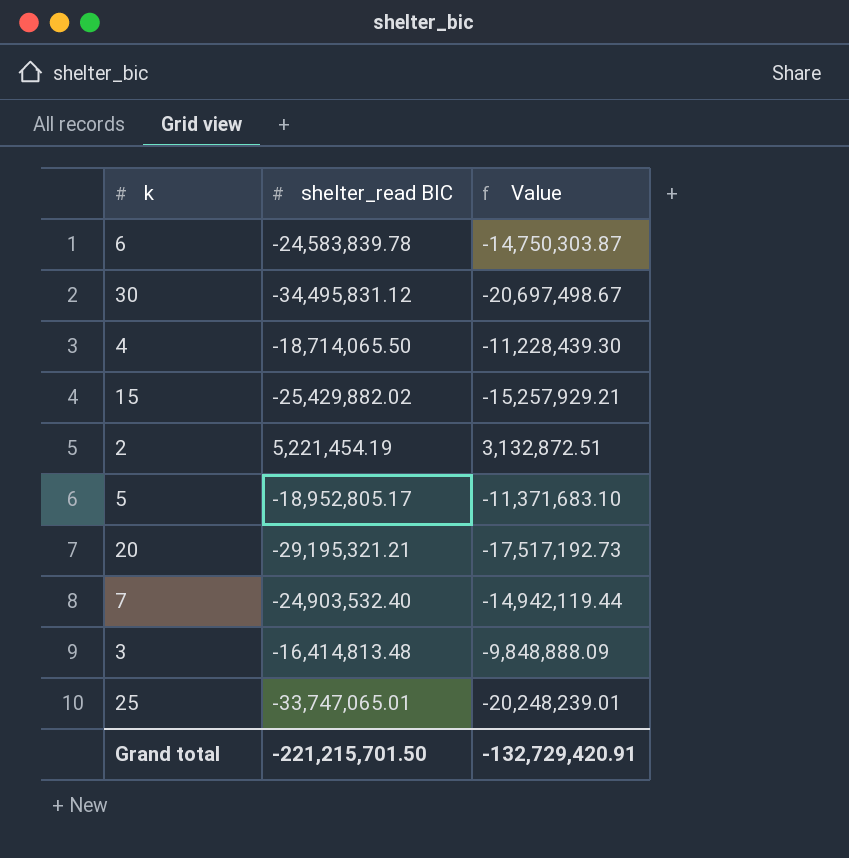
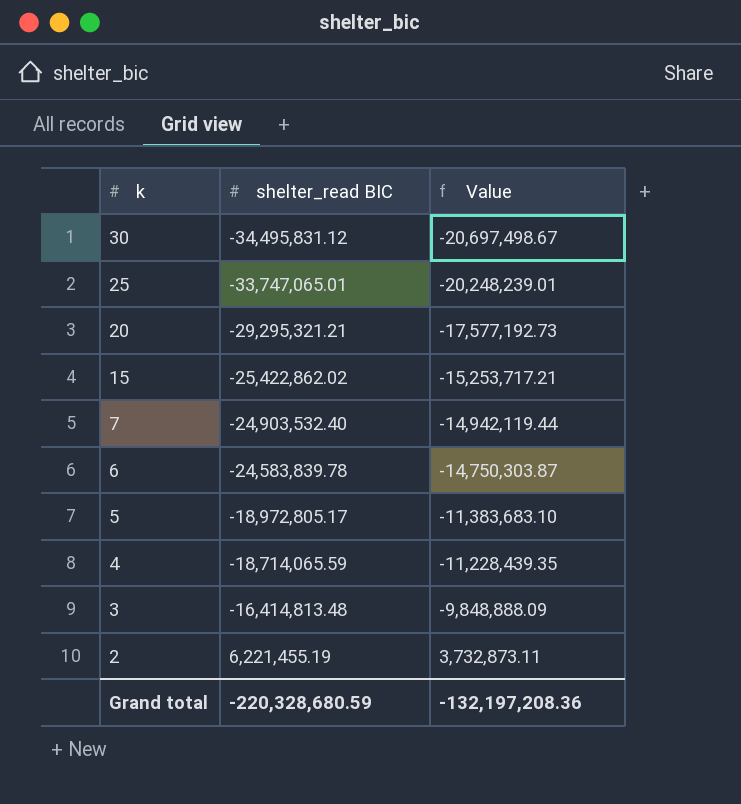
row order: none -> k descending
20 | shelter_read BIC: -29,195,321.21 -> -29,295,321.21
20 | Value: -17,517,192.73 -> -17,577,192.73
15 | shelter_read BIC: -25,429,882.02 -> -25,422,862.02
15 | Value: -15,257,929.21 -> -15,253,717.21
5 | shelter_read BIC: -18,952,805.17 -> -18,972,805.17
5 | Value: -11,371,683.10 -> -11,383,683.10
4 | shelter_read BIC: -18,714,065.50 -> -18,714,065.59
4 | Value: -11,228,439.30 -> -11,228,439.35
2 | shelter_read BIC: 5,221,454.19 -> 6,221,455.19
2 | Value: 3,132,872.51 -> 3,732,873.11
Grand total | shelter_read BIC: -221,215,701.50 -> -220,328,680.59
Grand total | Value: -132,729,420.91 -> -132,197,208.36

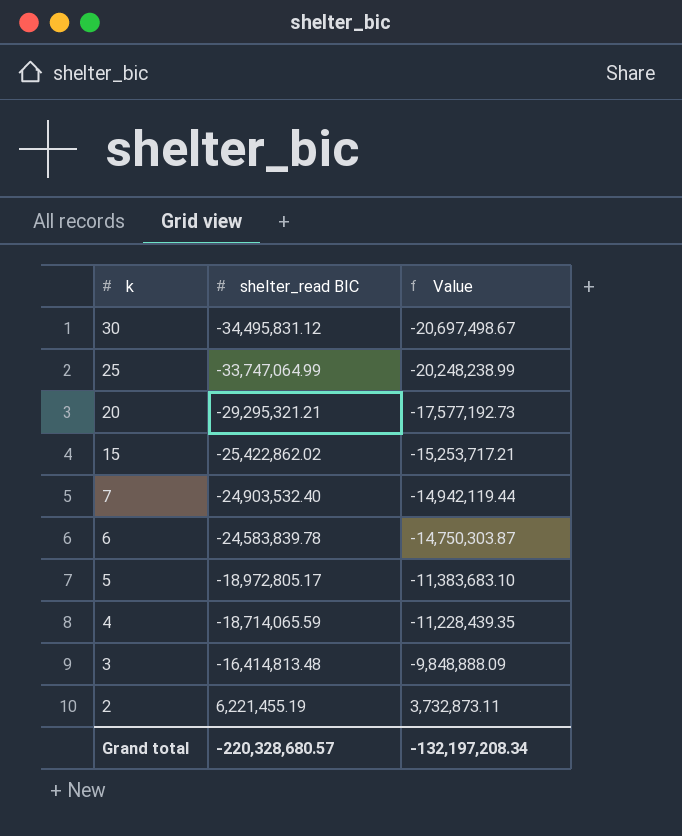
25 | shelter_read BIC: -33,747,065.01 -> -33,747,064.99
25 | Value: -20,248,239.01 -> -20,248,238.99
Grand total | shelter_read BIC: -220,328,680.59 -> -220,328,680.57
Grand total | Value: -132,197,208.36 -> -132,197,208.34

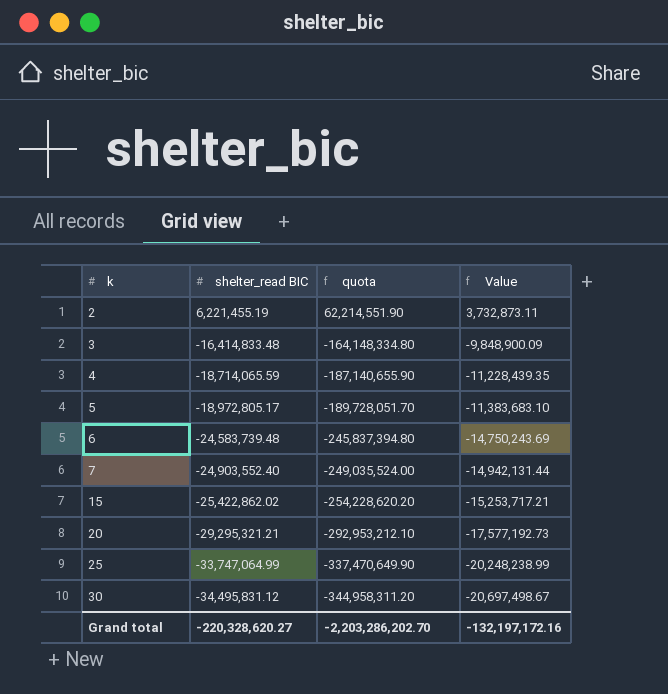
row order: k descending -> k ascending
column quota | formula: none -> [shelter_read BIC] * 10
3 | shelter_read BIC: -16,414,813.48 -> -16,414,833.48
3 | Value: -9,848,888.09 -> -9,848,900.09
6 | shelter_read BIC: -24,583,839.78 -> -24,583,739.48
6 | Value: -14,750,303.87 -> -14,750,243.69
7 | shelter_read BIC: -24,903,532.40 -> -24,903,552.40
7 | Value: -14,942,119.44 -> -14,942,131.44
Grand total | shelter_read BIC: -220,328,680.57 -> -220,328,620.27
Grand total | Value: -132,197,208.34 -> -132,197,172.16

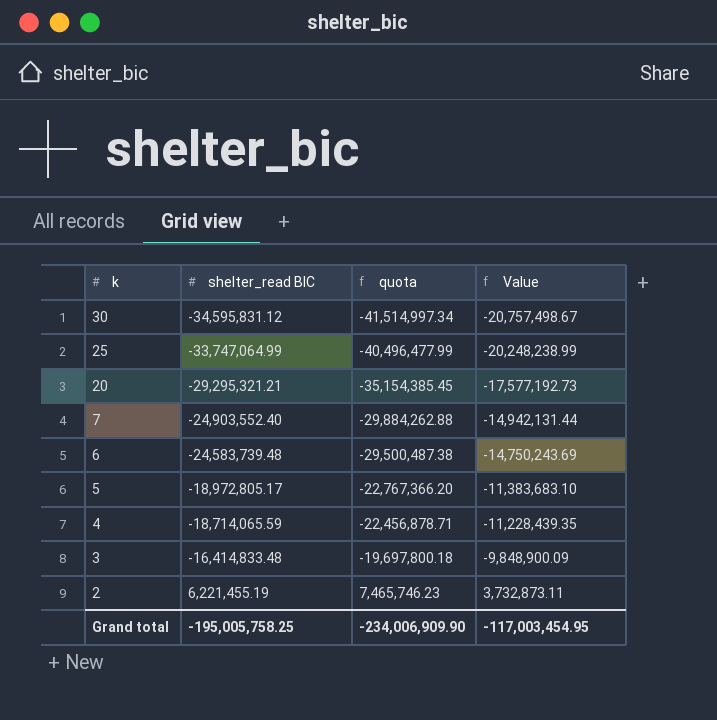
row order: k ascending -> k descending
column quota | formula: [shelter_read BIC] * 10 -> [shelter_read BIC] * 1.2
row 15: -25,422,862.02 | -254,228,620.20 | -15,253,717.21 -> none
30 | shelter_read BIC: -34,495,831.12 -> -34,595,831.12
30 | Value: -20,697,498.67 -> -20,757,498.67
Grand total | shelter_read BIC: -220,328,620.27 -> -195,005,758.25
Grand total | quota: -2,203,286,202.70 -> -234,006,909.90
Grand total | Value: -132,197,172.16 -> -117,003,454.95

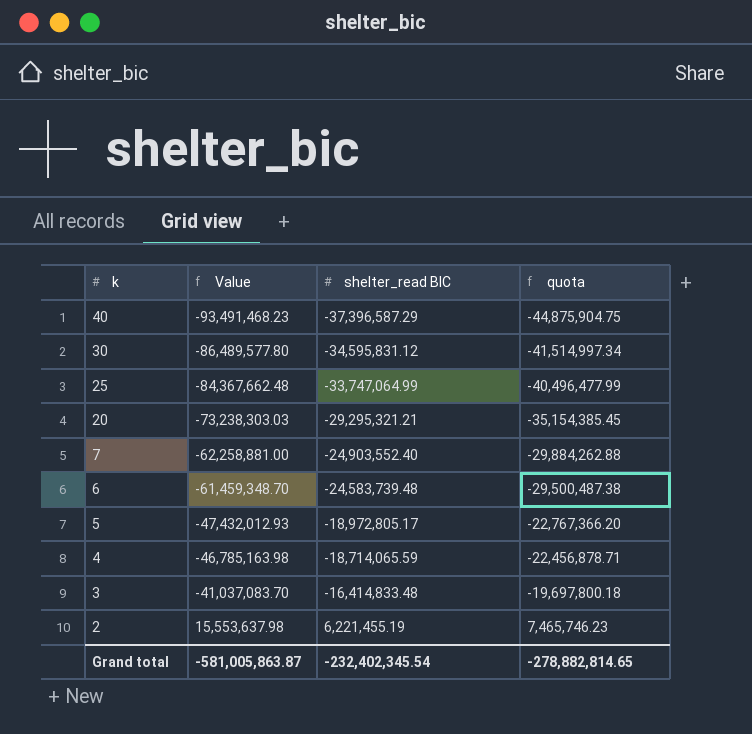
column Value | formula: [shelter_read BIC] * 0.6 -> [shelter_read BIC] * 2.5
column Value | position: 4 -> 2
row 40: none -> -93,491,468.23 | -37,396,587.29 | -44,875,904.75
Grand total | Value: -117,003,454.95 -> -581,005,863.87
Grand total | shelter_read BIC: -195,005,758.25 -> -232,402,345.54
Grand total | quota: -234,006,909.90 -> -278,882,814.65

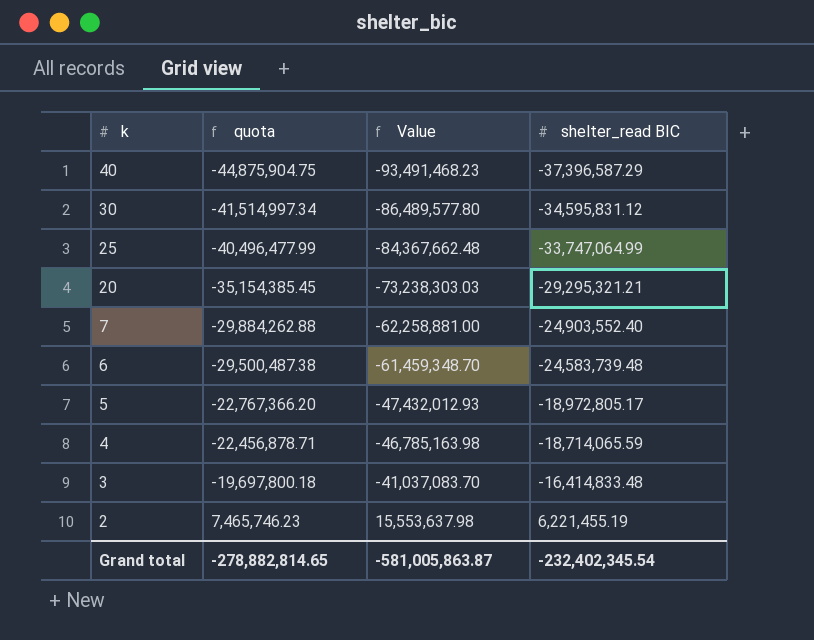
column quota | position: 4 -> 2

